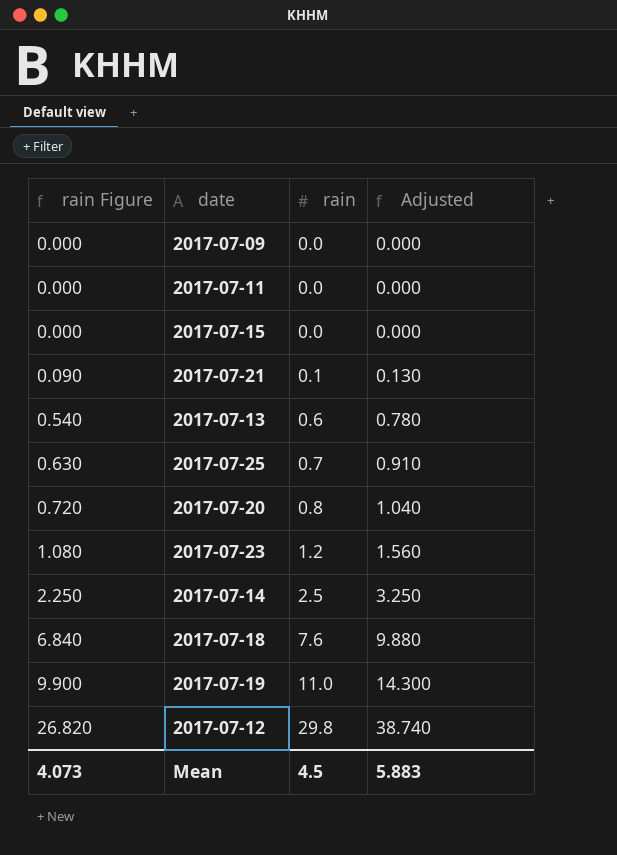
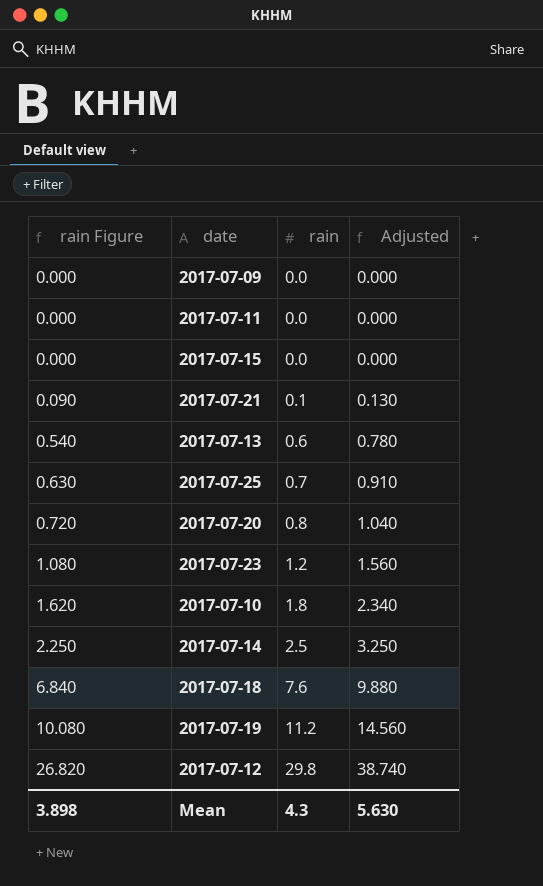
row 2017-07-10: none -> 1.620 | 1.8 | 2.340
2017-07-19 | rain Figure: 9.900 -> 10.080
2017-07-19 | rain: 11.0 -> 11.2
2017-07-19 | Adjusted: 14.300 -> 14.560
Mean | rain Figure: 4.073 -> 3.898
Mean | rain: 4.5 -> 4.3
Mean | Adjusted: 5.883 -> 5.630

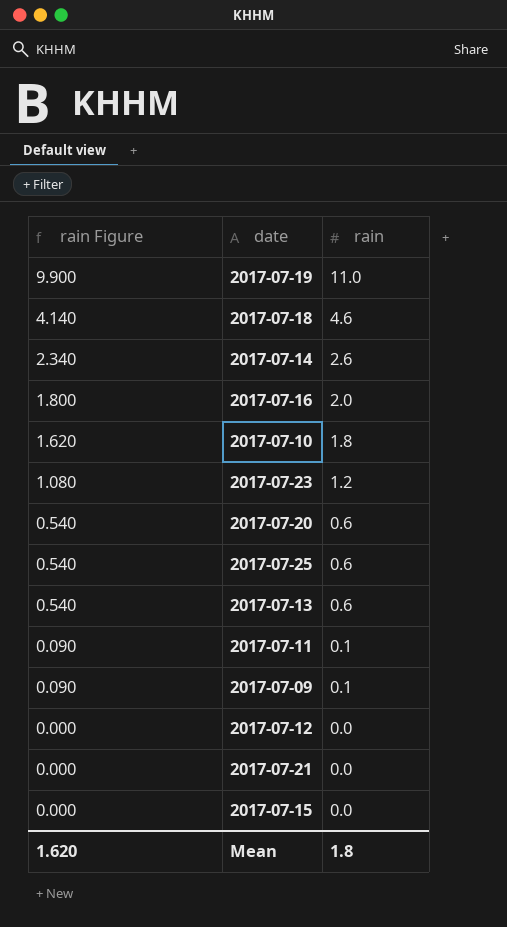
row order: rain Figure ascending -> rain Figure descending
column Adjusted | formula: [rain] * 1.3 -> none
2017-07-19 | rain Figure: 10.080 -> 9.900
2017-07-19 | rain: 11.2 -> 11.0
2017-07-18 | rain Figure: 6.840 -> 4.140
2017-07-18 | rain: 7.6 -> 4.6
2017-07-14 | rain Figure: 2.250 -> 2.340
2017-07-14 | rain: 2.5 -> 2.6
row 2017-07-16: none -> 1.800 | 2.0
2017-07-20 | rain Figure: 0.720 -> 0.540
2017-07-20 | rain: 0.8 -> 0.6
2017-07-25 | rain Figure: 0.630 -> 0.540
2017-07-25 | rain: 0.7 -> 0.6
2017-07-11 | rain Figure: 0.000 -> 0.090
2017-07-11 | rain: 0.0 -> 0.1
2017-07-09 | rain Figure: 0.000 -> 0.090
2017-07-09 | rain: 0.0 -> 0.1
2017-07-12 | rain Figure: 26.820 -> 0.000
2017-07-12 | rain: 29.8 -> 0.0
2017-07-21 | rain Figure: 0.090 -> 0.000
2017-07-21 | rain: 0.1 -> 0.0
Mean | rain Figure: 3.898 -> 1.620
Mean | rain: 4.3 -> 1.8

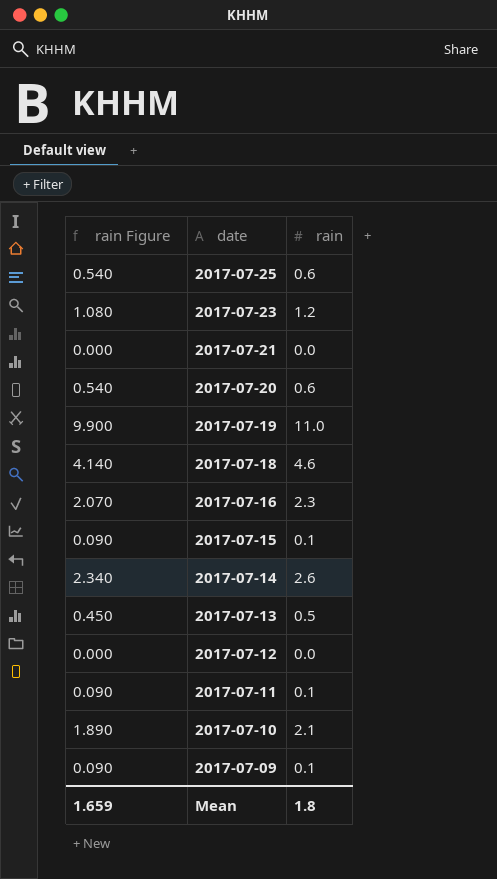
row order: rain Figure descending -> date descending
2017-07-16 | rain Figure: 1.800 -> 2.070
2017-07-16 | rain: 2.0 -> 2.3
2017-07-15 | rain Figure: 0.000 -> 0.090
2017-07-15 | rain: 0.0 -> 0.1
2017-07-13 | rain Figure: 0.540 -> 0.450
2017-07-13 | rain: 0.6 -> 0.5
2017-07-10 | rain Figure: 1.620 -> 1.890
2017-07-10 | rain: 1.8 -> 2.1
Mean | rain Figure: 1.620 -> 1.659

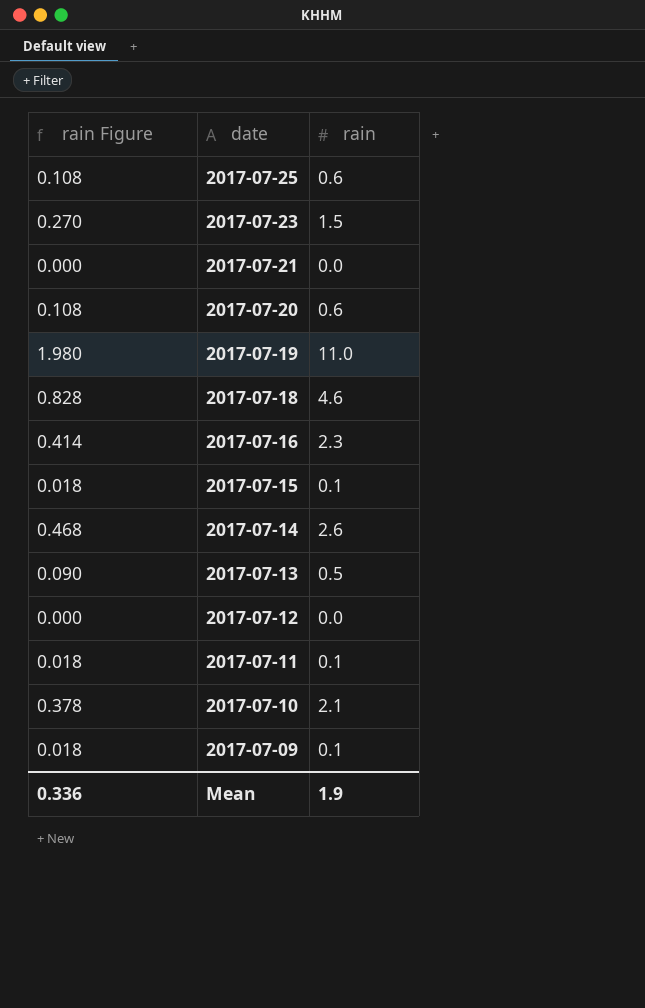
column rain Figure | formula: [rain] * 0.9 -> [rain] * 0.18
2017-07-23 | rain: 1.2 -> 1.5
Mean | rain Figure: 1.659 -> 0.336
Mean | rain: 1.8 -> 1.9

